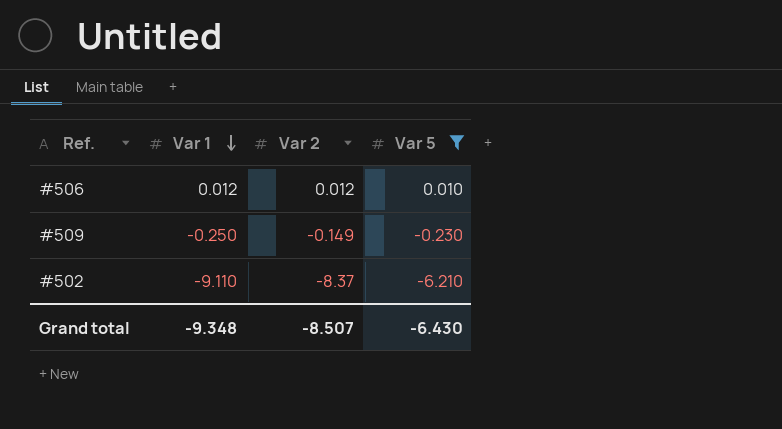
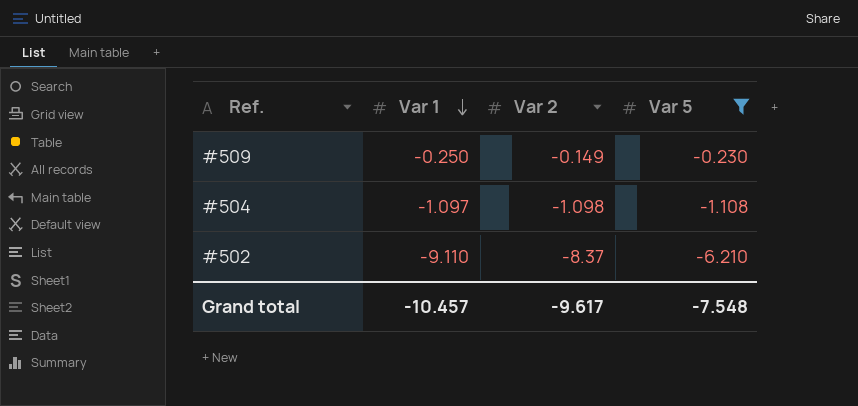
row #506: 0.012 | 0.012 | 0.010 -> none
row #504: none -> -1.097 | -1.098 | -1.108
Grand total | Var 1: -9.348 -> -10.457
Grand total | Var 2: -8.507 -> -9.617
Grand total | Var 5: -6.430 -> -7.548

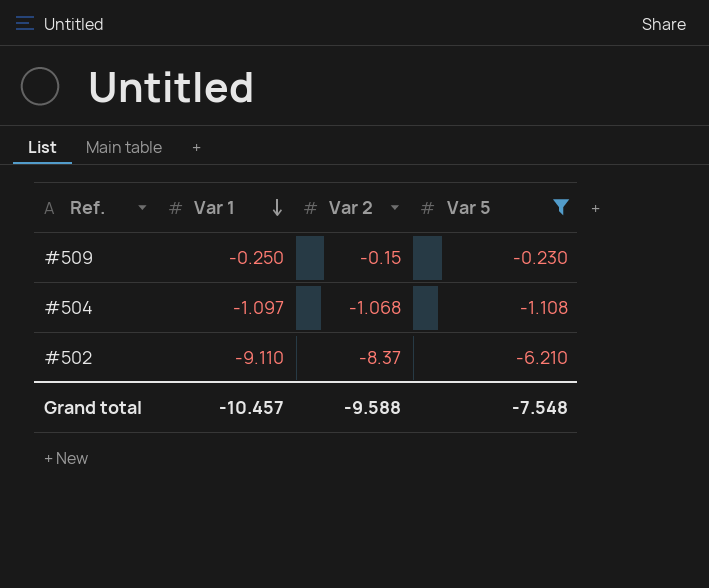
#509 | Var 2: -0.149 -> -0.15
#504 | Var 2: -1.098 -> -1.068
Grand total | Var 2: -9.617 -> -9.588

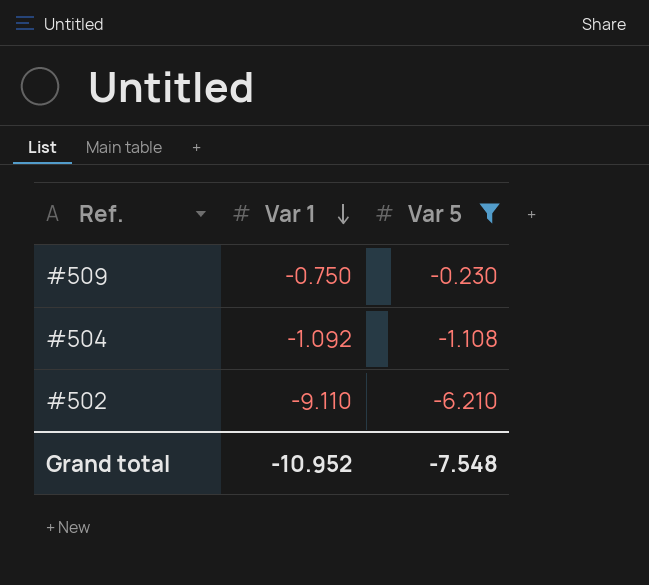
column Var 2 | position: 3 -> none
#509 | Var 1: -0.250 -> -0.750
#504 | Var 1: -1.097 -> -1.092
Grand total | Var 1: -10.457 -> -10.952

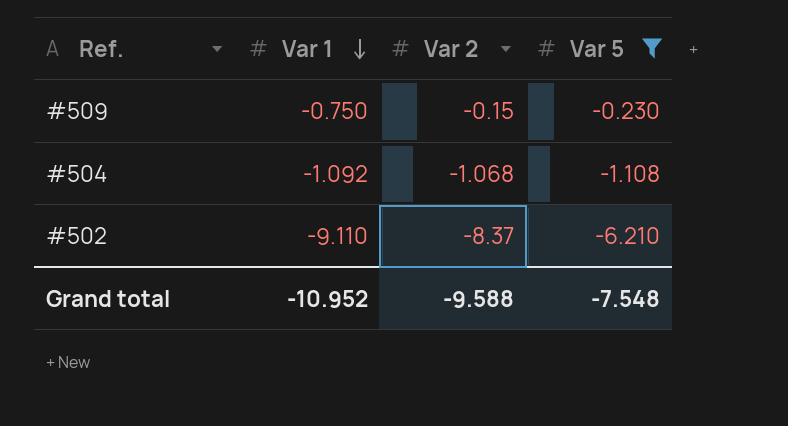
column Var 2 | position: none -> 3

